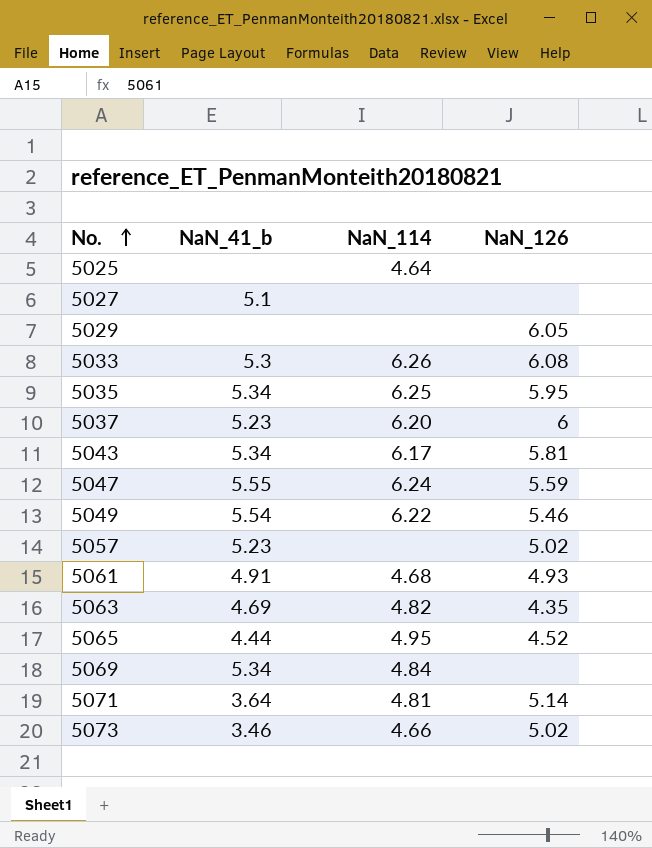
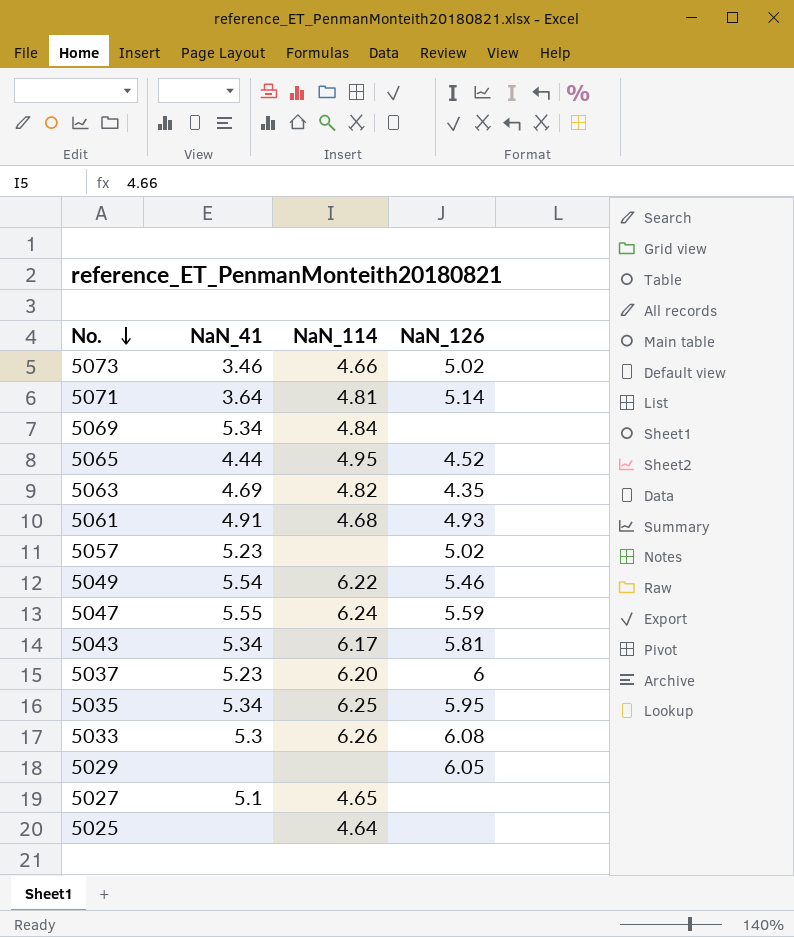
row order: No. ascending -> No. descending
column name: NaN_41_b -> NaN_41
5027 | NaN_114: none -> 4.65

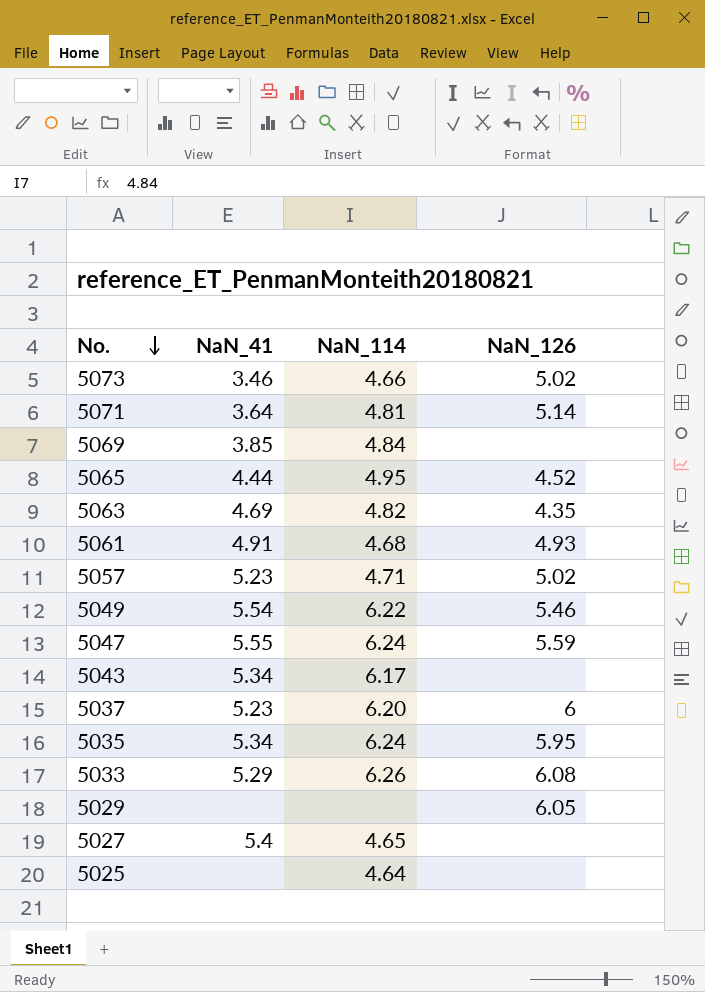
5069 | NaN_41: 5.34 -> 3.85
5057 | NaN_114: none -> 4.71
5043 | NaN_126: 5.81 -> none
5035 | NaN_114: 6.25 -> 6.24
5033 | NaN_41: 5.3 -> 5.29
5027 | NaN_41: 5.1 -> 5.4

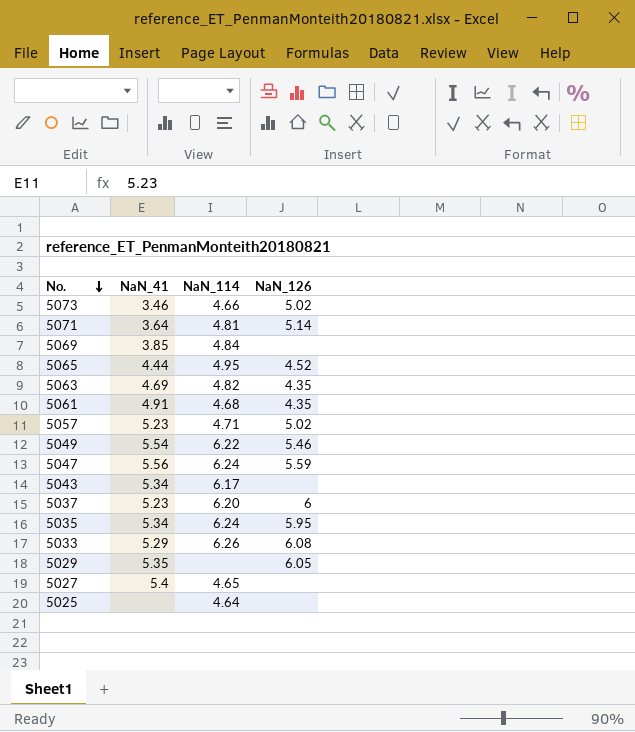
5061 | NaN_126: 4.93 -> 4.35
5047 | NaN_41: 5.55 -> 5.56
5029 | NaN_41: none -> 5.35

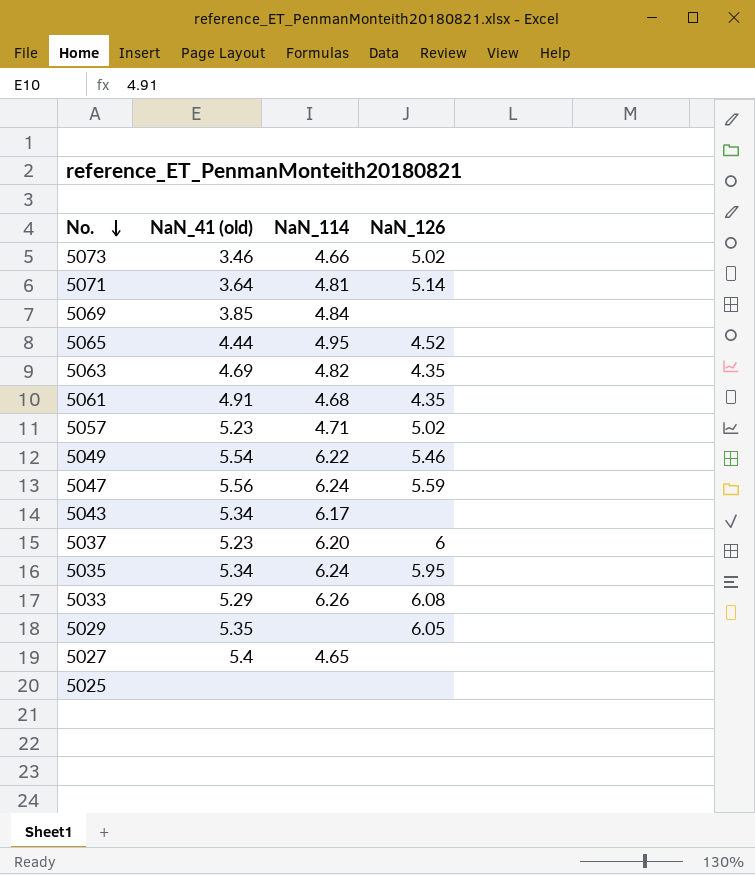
column name: NaN_41 -> NaN_41 (old)
5025 | NaN_114: 4.64 -> none

